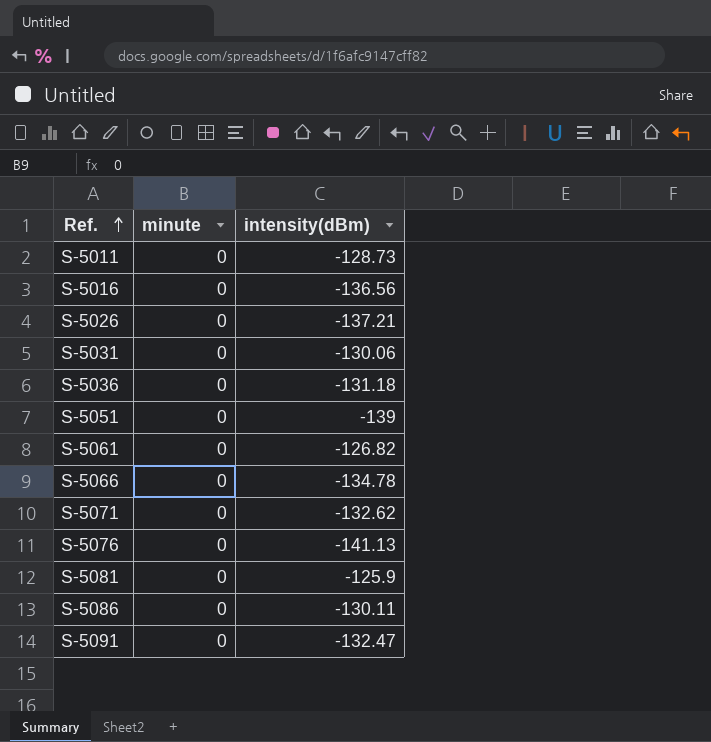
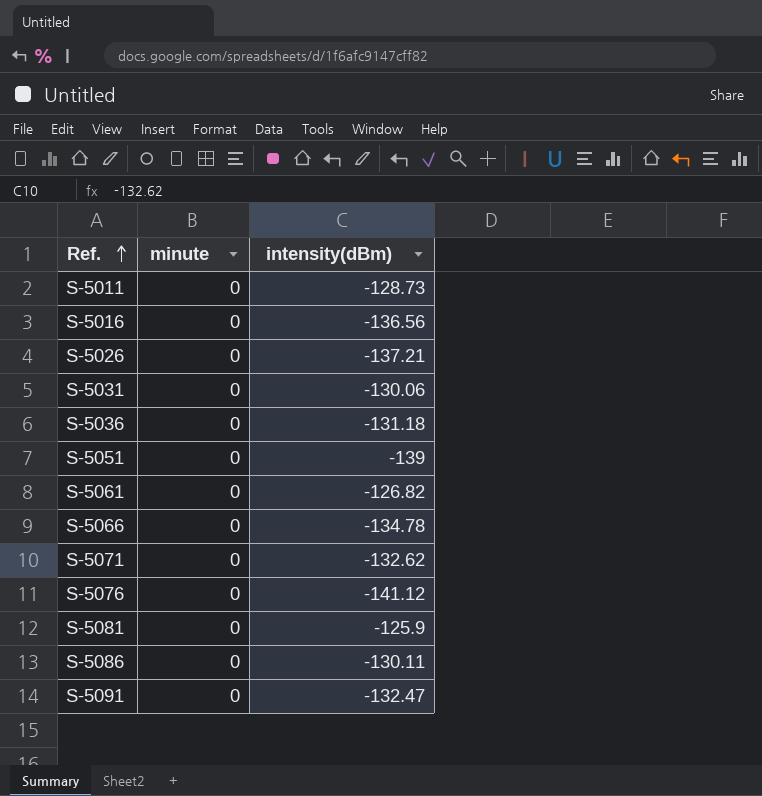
S-5076 | intensity(dBm): -141.13 -> -141.12

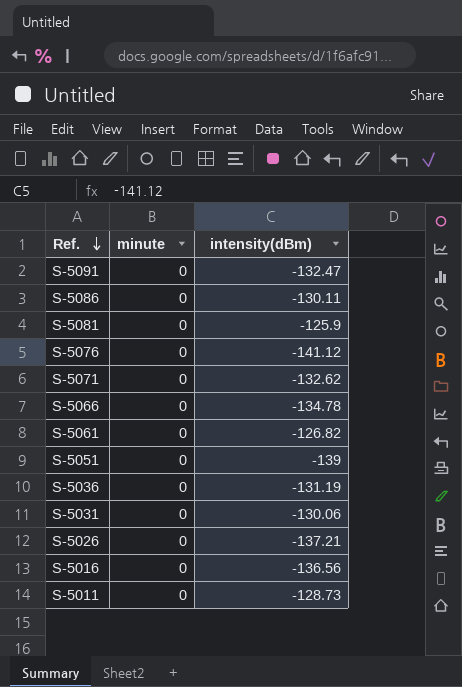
row order: Ref. ascending -> Ref. descending
S-5036 | intensity(dBm): -131.18 -> -131.19

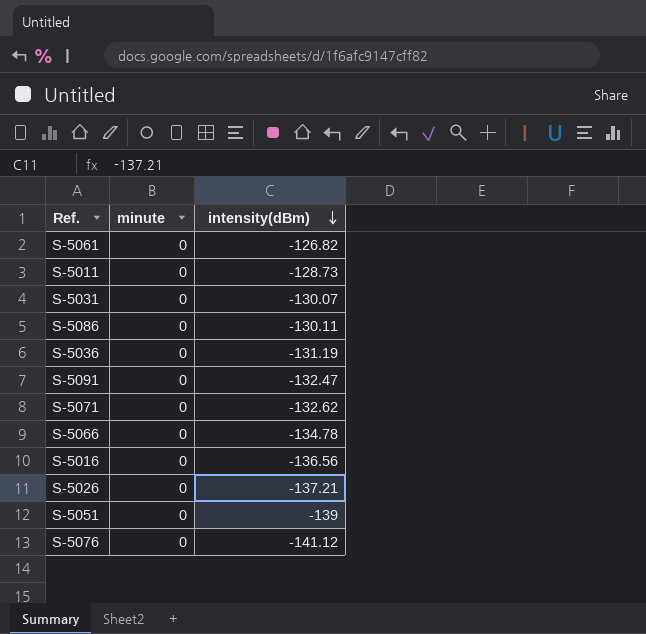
row order: Ref. descending -> intensity(dBm) descending
row S-5081: 0 | -125.9 -> none
S-5031 | intensity(dBm): -130.06 -> -130.07

